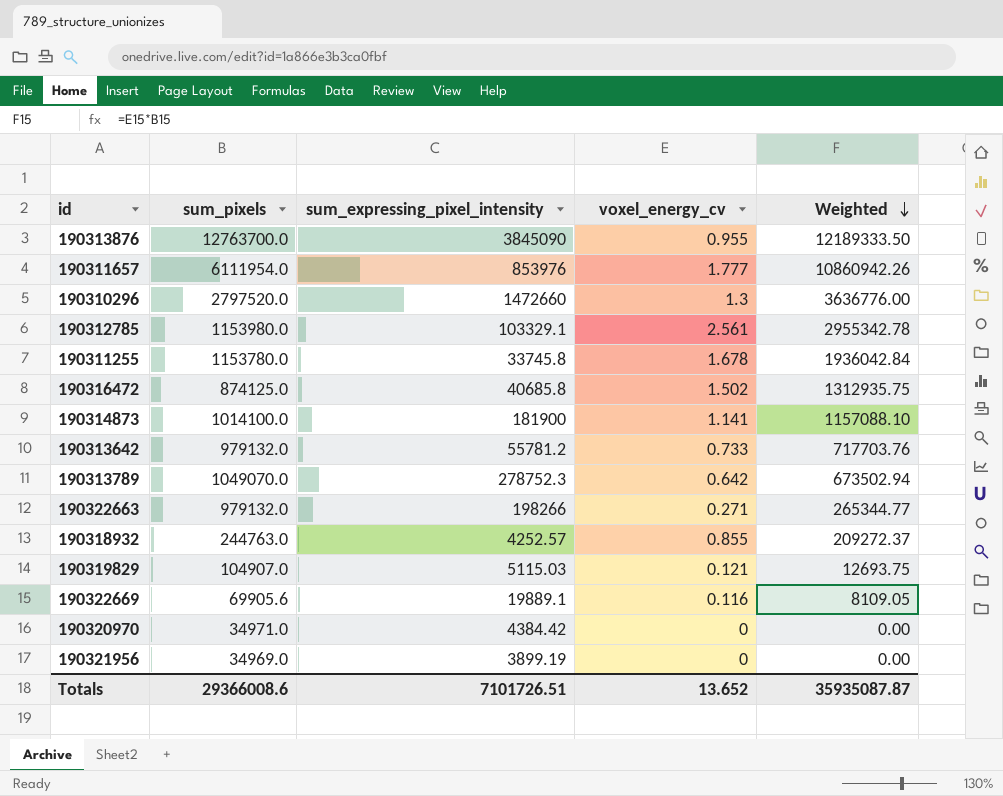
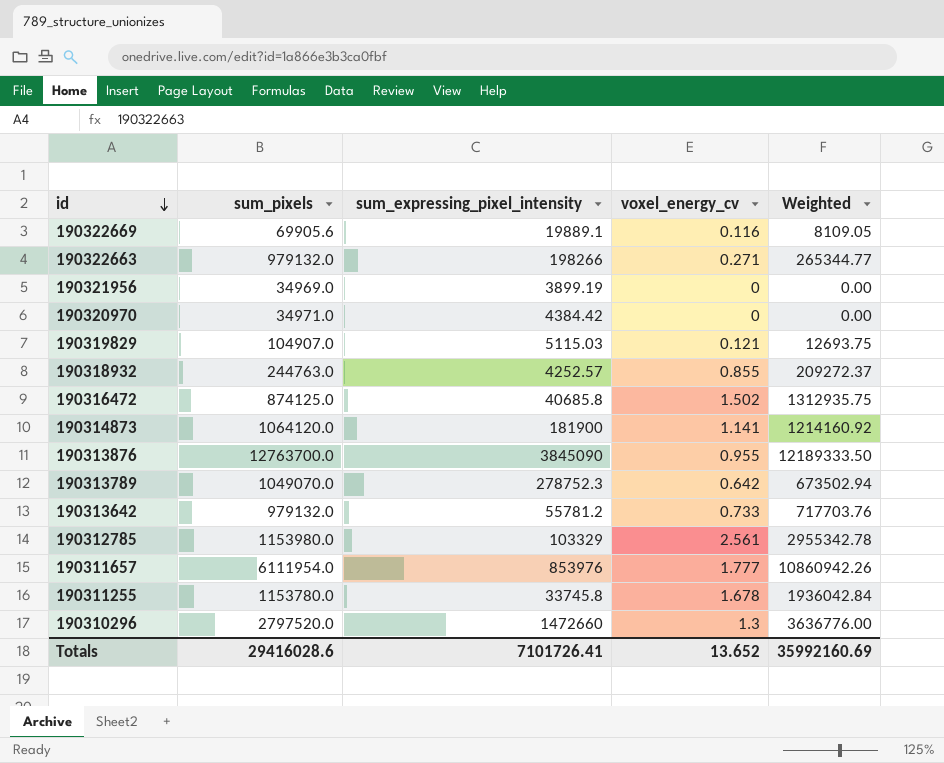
row order: Weighted descending -> id descending
190314873 | sum_pixels: 1014100.0 -> 1064120.0
190314873 | Weighted: 1157088.10 -> 1214160.92
190312785 | sum_expressing_pixel_intensity: 103329.1 -> 103329
Totals | sum_pixels: 29366008.6 -> 29416028.6
Totals | sum_expressing_pixel_intensity: 7101726.51 -> 7101726.41
Totals | Weighted: 35935087.87 -> 35992160.69

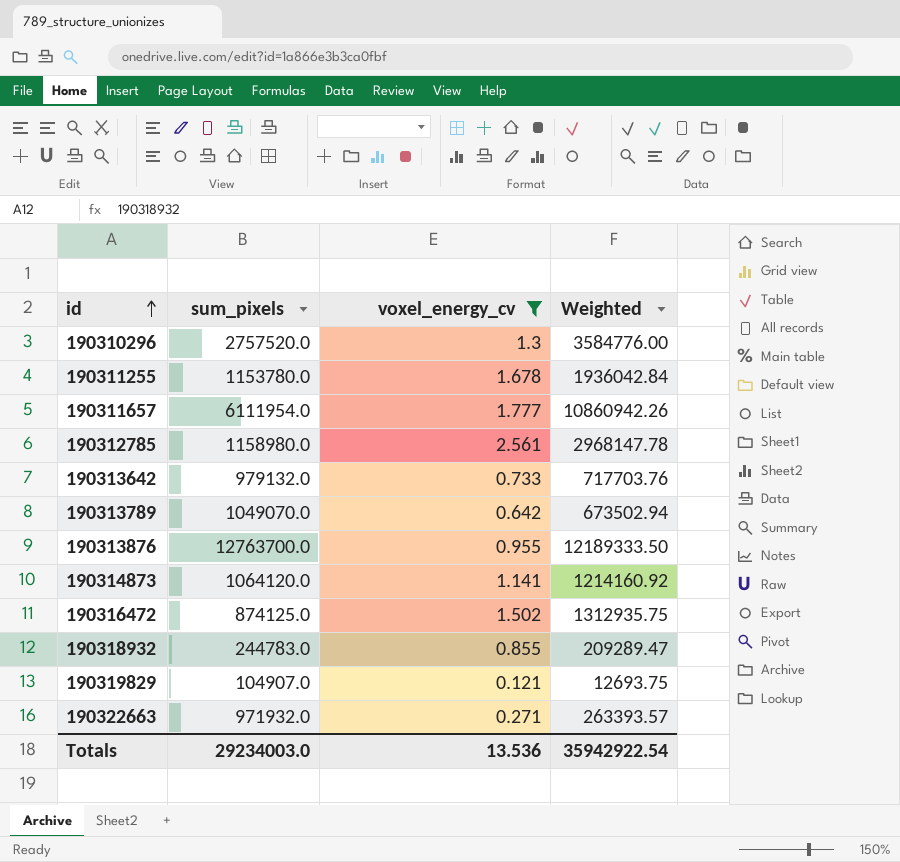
filter: none -> voxel_energy_cv >= 0.121
row order: id descending -> id ascending
column sum_expressing_pixel_intensity | position: 3 -> none
190310296 | sum_pixels: 2797520.0 -> 2757520.0
190310296 | Weighted: 3636776.00 -> 3584776.00
190312785 | sum_pixels: 1153980.0 -> 1158980.0
190312785 | Weighted: 2955342.78 -> 2968147.78
190318932 | sum_pixels: 244763.0 -> 244783.0
190318932 | Weighted: 209272.37 -> 209289.47
190322663 | sum_pixels: 979132.0 -> 971932.0
190322663 | Weighted: 265344.77 -> 263393.57
Totals | sum_pixels: 29416028.6 -> 29234003.0
Totals | voxel_energy_cv: 13.652 -> 13.536
Totals | Weighted: 35992160.69 -> 35942922.54

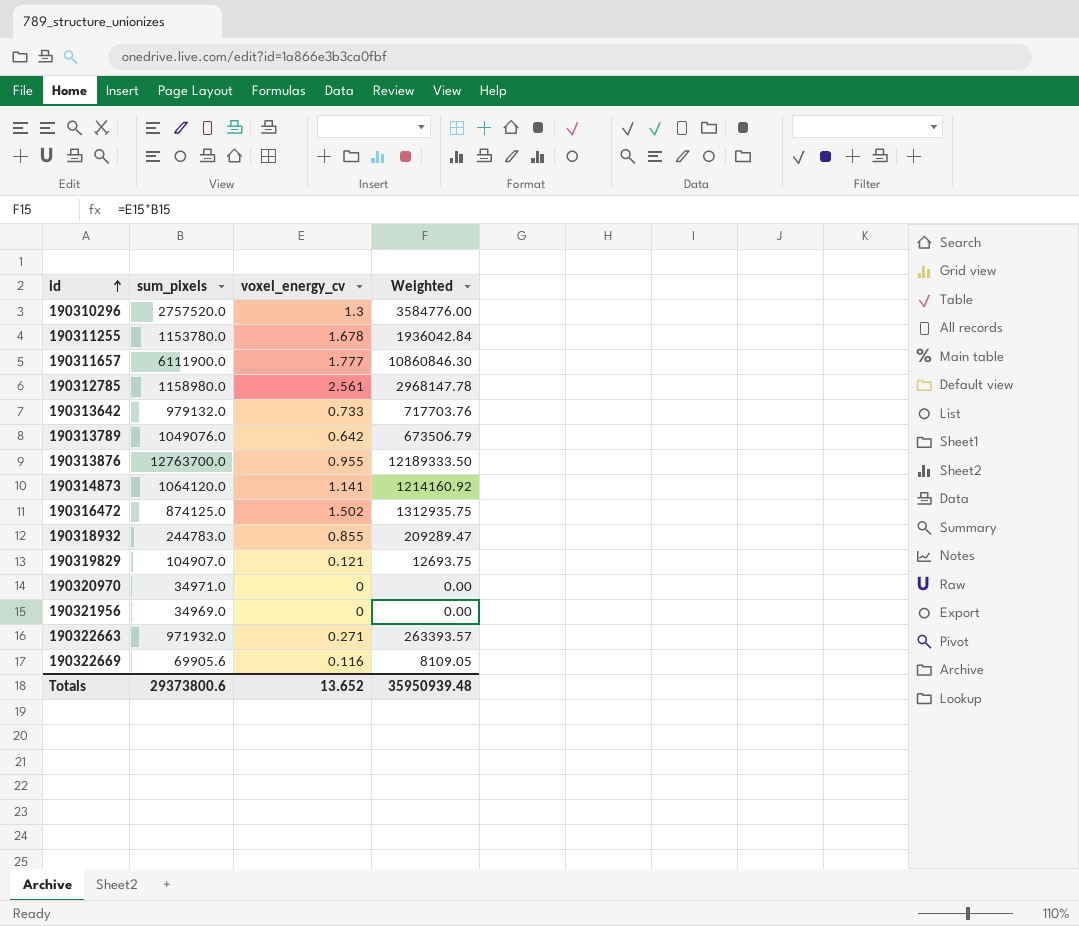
filter: voxel_energy_cv >= 0.121 -> none
190311657 | sum_pixels: 6111954.0 -> 6111900.0
190311657 | Weighted: 10860942.26 -> 10860846.30
190313789 | sum_pixels: 1049070.0 -> 1049076.0
190313789 | Weighted: 673502.94 -> 673506.79
Totals | sum_pixels: 29234003.0 -> 29373800.6
Totals | voxel_energy_cv: 13.536 -> 13.652
Totals | Weighted: 35942922.54 -> 35950939.48

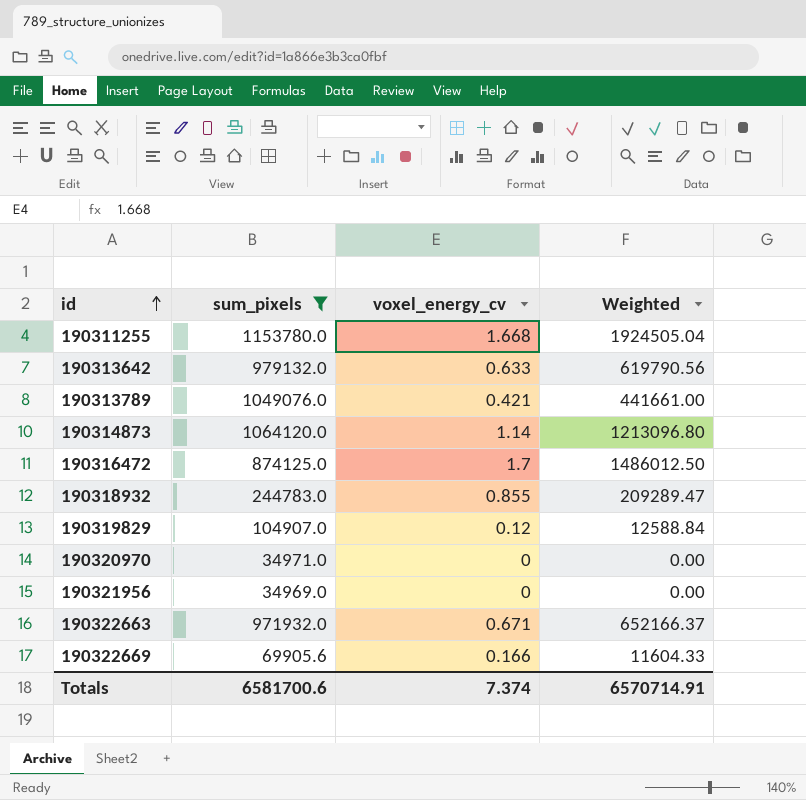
filter: none -> sum_pixels <= 1153780.0
190311255 | voxel_energy_cv: 1.678 -> 1.668
190311255 | Weighted: 1936042.84 -> 1924505.04
190313642 | voxel_energy_cv: 0.733 -> 0.633
190313642 | Weighted: 717703.76 -> 619790.56
190313789 | voxel_energy_cv: 0.642 -> 0.421
190313789 | Weighted: 673506.79 -> 441661.00
190314873 | voxel_energy_cv: 1.141 -> 1.14
190314873 | Weighted: 1214160.92 -> 1213096.80
190316472 | voxel_energy_cv: 1.502 -> 1.7
190316472 | Weighted: 1312935.75 -> 1486012.50
190319829 | voxel_energy_cv: 0.121 -> 0.12
190319829 | Weighted: 12693.75 -> 12588.84
190322663 | voxel_energy_cv: 0.271 -> 0.671
190322663 | Weighted: 263393.57 -> 652166.37
190322669 | voxel_energy_cv: 0.116 -> 0.166
190322669 | Weighted: 8109.05 -> 11604.33
Totals | sum_pixels: 29373800.6 -> 6581700.6
Totals | voxel_energy_cv: 13.652 -> 7.374
Totals | Weighted: 35950939.48 -> 6570714.91

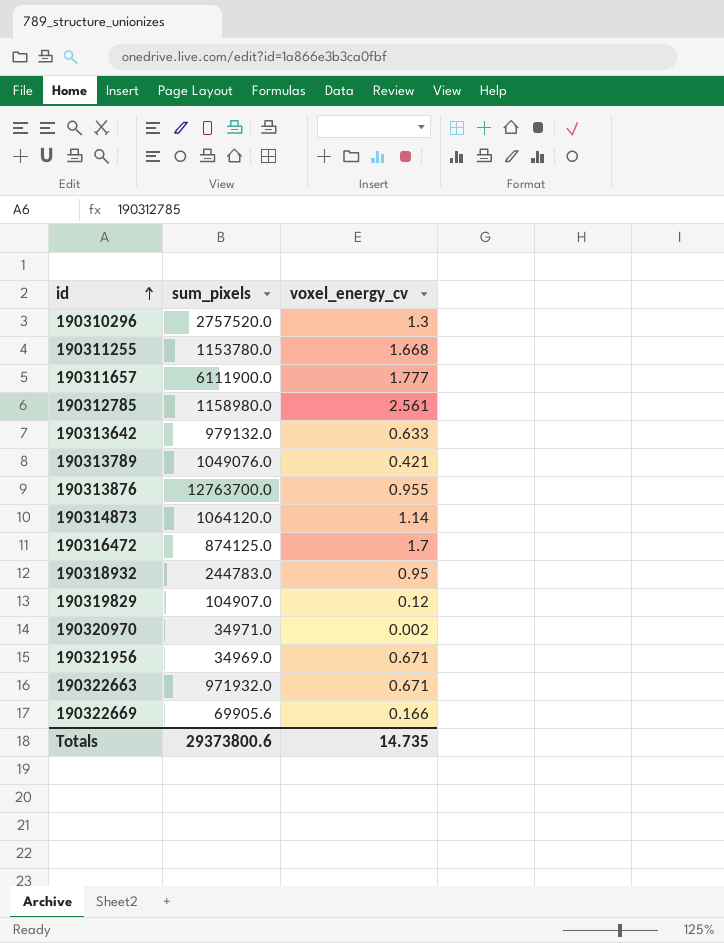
filter: sum_pixels <= 1153780.0 -> none
column Weighted | formula: [sum_pixels] * [voxel_energy_cv] -> none
190318932 | voxel_energy_cv: 0.855 -> 0.95
190320970 | voxel_energy_cv: 0 -> 0.002
190321956 | voxel_energy_cv: 0 -> 0.671
Totals | sum_pixels: 6581700.6 -> 29373800.6
Totals | voxel_energy_cv: 7.374 -> 14.735

